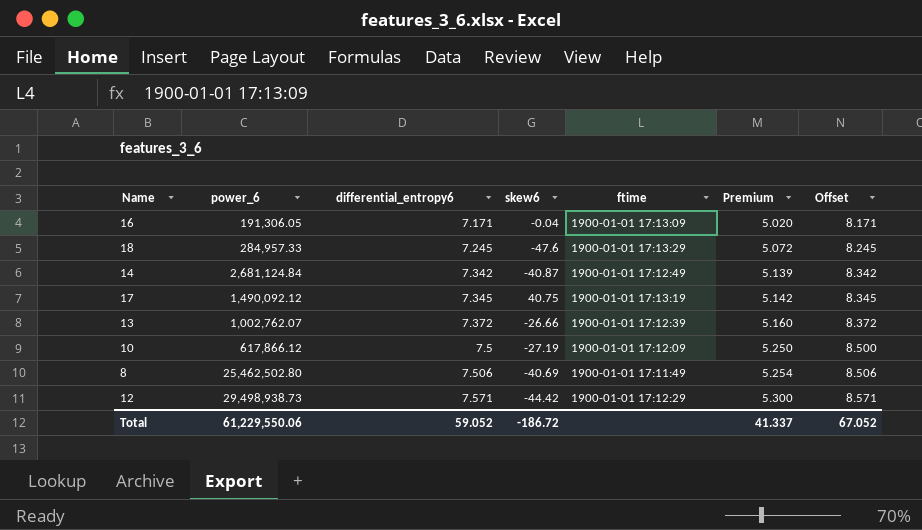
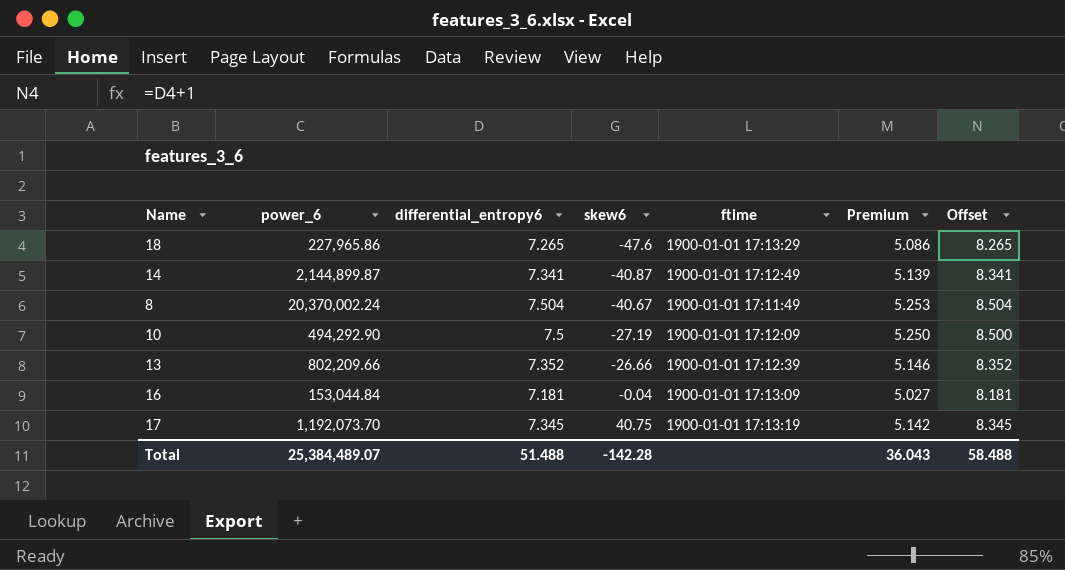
row order: differential_entropy6 ascending -> skew6 ascending
row 12: 29,498,938.73 | 7.571 | -44.42 | 1900-01-01 17:12:29 | 5.300 | 8.571 -> none
18 | power_6: 284,957.33 -> 227,965.86
18 | differential_entropy6: 7.245 -> 7.265
18 | Premium: 5.072 -> 5.086
18 | Offset: 8.245 -> 8.265
14 | power_6: 2,681,124.84 -> 2,144,899.87
14 | differential_entropy6: 7.342 -> 7.341
14 | Offset: 8.342 -> 8.341
8 | power_6: 25,462,502.80 -> 20,370,002.24
8 | differential_entropy6: 7.506 -> 7.504
8 | skew6: -40.69 -> -40.67
8 | Premium: 5.254 -> 5.253
8 | Offset: 8.506 -> 8.504
10 | power_6: 617,866.12 -> 494,292.90
13 | power_6: 1,002,762.07 -> 802,209.66
13 | differential_entropy6: 7.372 -> 7.352
13 | Premium: 5.160 -> 5.146
13 | Offset: 8.372 -> 8.352
16 | power_6: 191,306.05 -> 153,044.84
16 | differential_entropy6: 7.171 -> 7.181
16 | Premium: 5.020 -> 5.027
16 | Offset: 8.171 -> 8.181
17 | power_6: 1,490,092.12 -> 1,192,073.70
Total | power_6: 61,229,550.06 -> 25,384,489.07
Total | differential_entropy6: 59.052 -> 51.488
Total | skew6: -186.72 -> -142.28
Total | Premium: 41.337 -> 36.043
Total | Offset: 67.052 -> 58.488

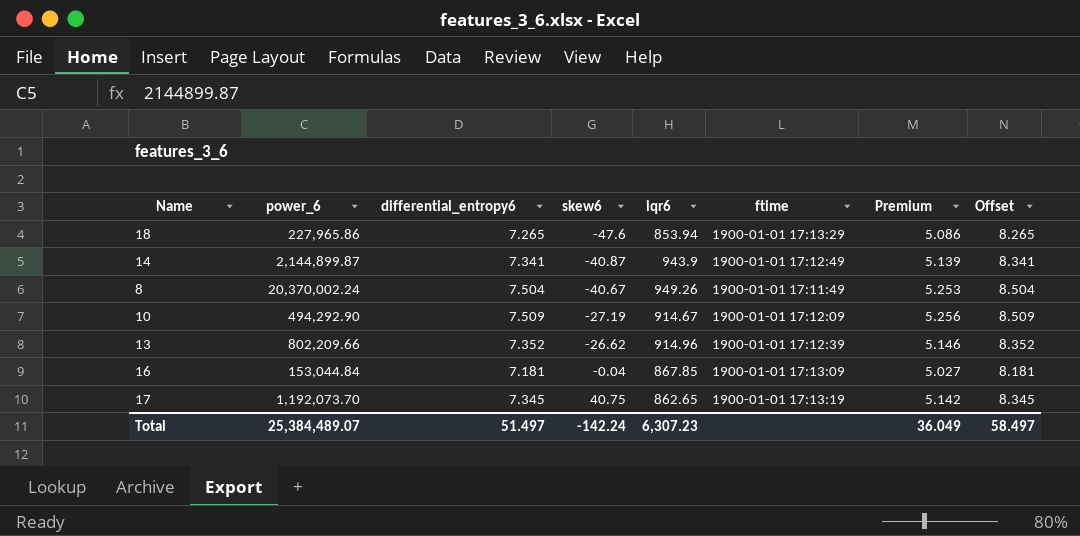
column iqr6 | position: none -> 5
10 | differential_entropy6: 7.5 -> 7.509
10 | Premium: 5.250 -> 5.256
10 | Offset: 8.500 -> 8.509
13 | skew6: -26.66 -> -26.62
Total | differential_entropy6: 51.488 -> 51.497
Total | skew6: -142.28 -> -142.24
Total | Premium: 36.043 -> 36.049
Total | Offset: 58.488 -> 58.497

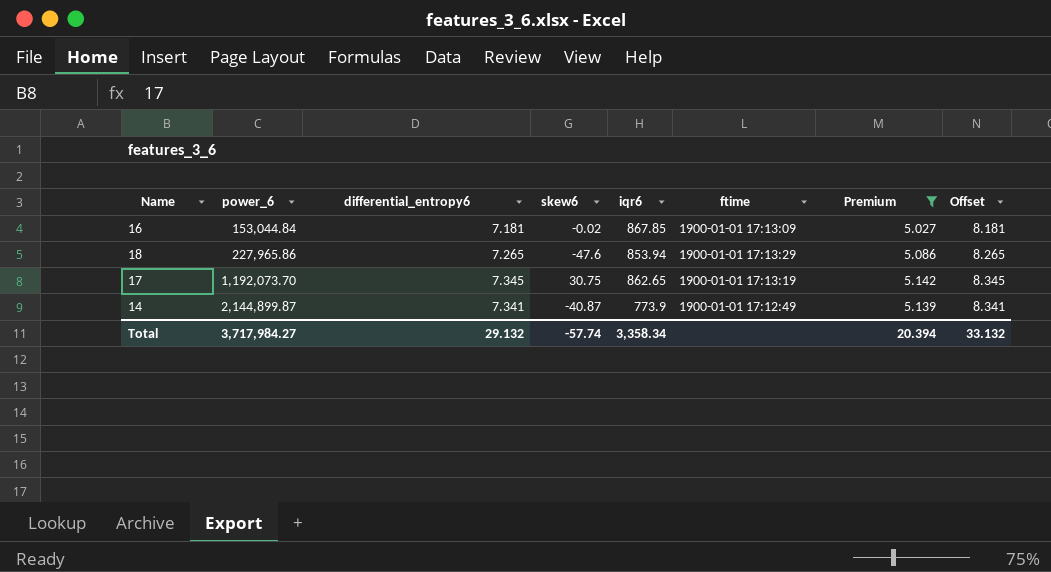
filter: none -> Premium <= 5.142
row order: skew6 ascending -> power_6 ascending
16 | skew6: -0.04 -> -0.02
17 | skew6: 40.75 -> 30.75
14 | iqr6: 943.9 -> 773.9
Total | power_6: 25,384,489.07 -> 3,717,984.27
Total | differential_entropy6: 51.497 -> 29.132
Total | skew6: -142.24 -> -57.74
Total | iqr6: 6,307.23 -> 3,358.34
Total | Premium: 36.049 -> 20.394
Total | Offset: 58.497 -> 33.132

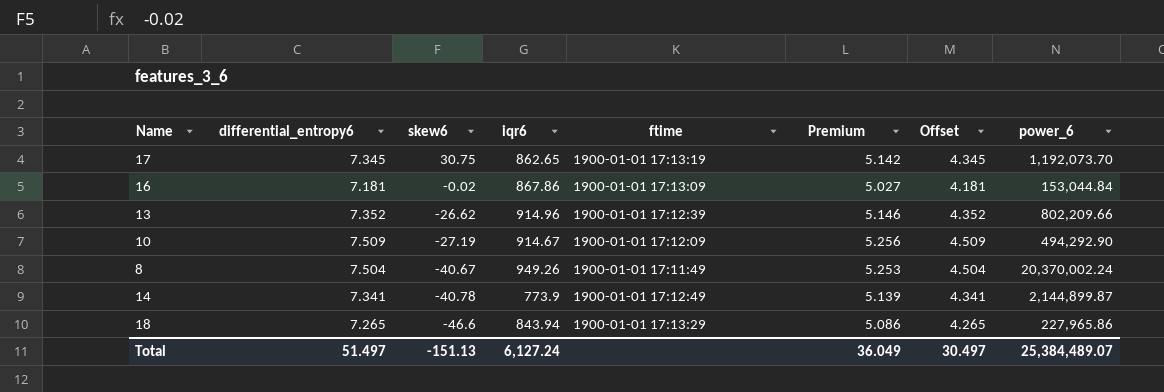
filter: Premium <= 5.142 -> none
row order: power_6 ascending -> skew6 descending
column Offset | formula: [differential_entropy6] + 1 -> [differential_entropy6] - 3
column power_6 | position: 2 -> 8
16 | iqr6: 867.85 -> 867.86
14 | skew6: -40.87 -> -40.78
18 | skew6: -47.6 -> -46.6
18 | iqr6: 853.94 -> 843.94
Total | differential_entropy6: 29.132 -> 51.497
Total | skew6: -57.74 -> -151.13
Total | iqr6: 3,358.34 -> 6,127.24
Total | Premium: 20.394 -> 36.049
Total | Offset: 33.132 -> 30.497
Total | power_6: 3,717,984.27 -> 25,384,489.07

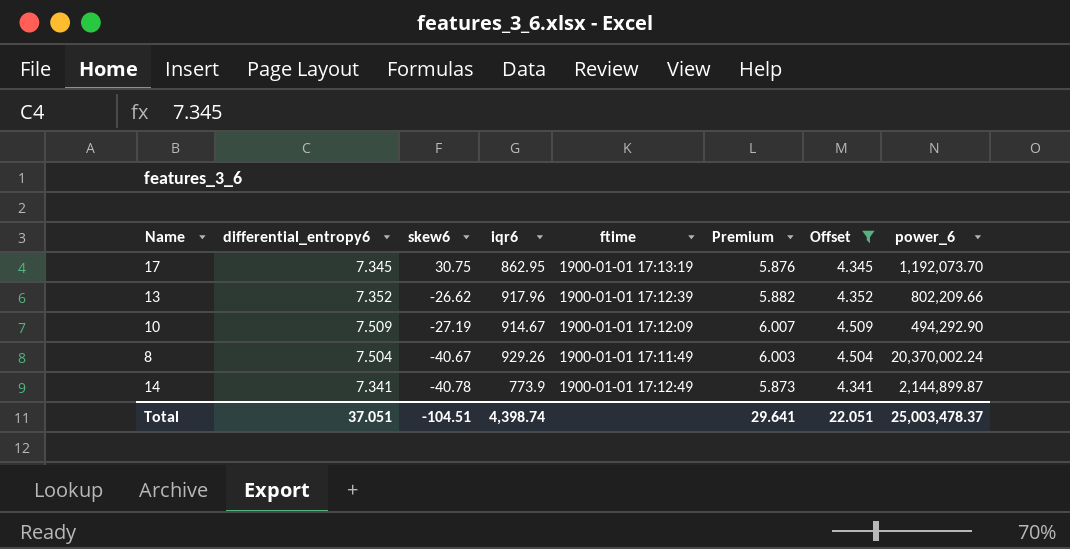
filter: none -> Offset >= 4.341
column Premium | formula: [differential_entropy6] * 0.7 -> [differential_entropy6] * 0.8
17 | iqr6: 862.65 -> 862.95
13 | iqr6: 914.96 -> 917.96
8 | iqr6: 949.26 -> 929.26
Total | differential_entropy6: 51.497 -> 37.051
Total | skew6: -151.13 -> -104.51
Total | iqr6: 6,127.24 -> 4,398.74
Total | Premium: 36.049 -> 29.641
Total | Offset: 30.497 -> 22.051
Total | power_6: 25,384,489.07 -> 25,003,478.37

